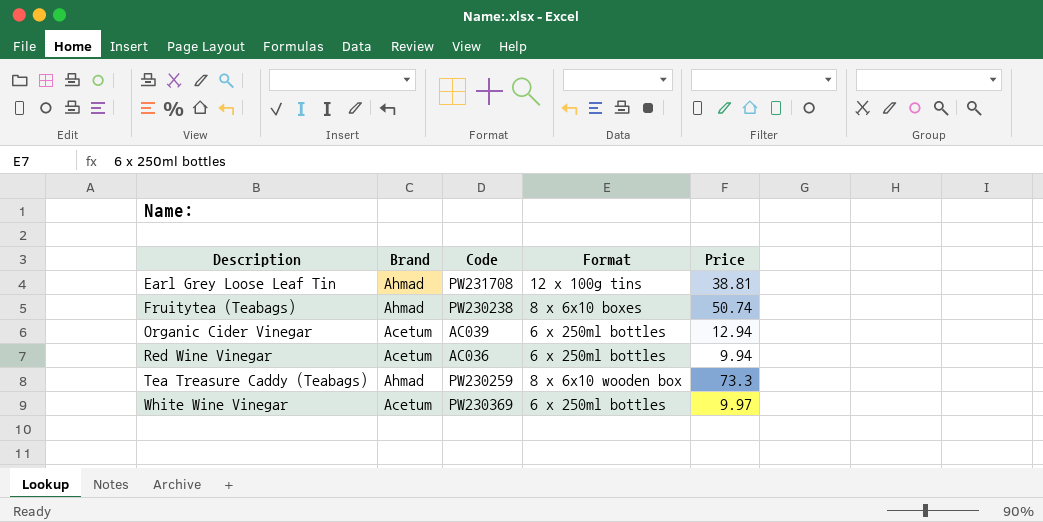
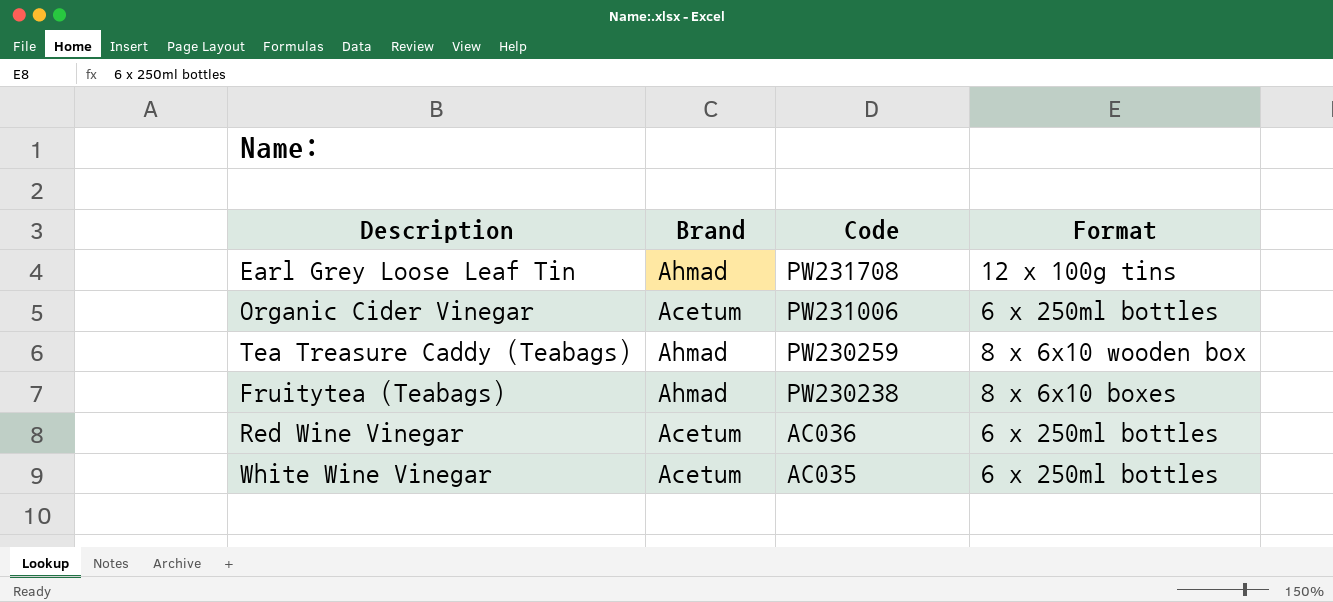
row order: Description ascending -> Code descending
column Price | position: 5 -> none
Organic Cider Vinegar | Code: AC039 -> PW231006
White Wine Vinegar | Code: PW230369 -> AC035

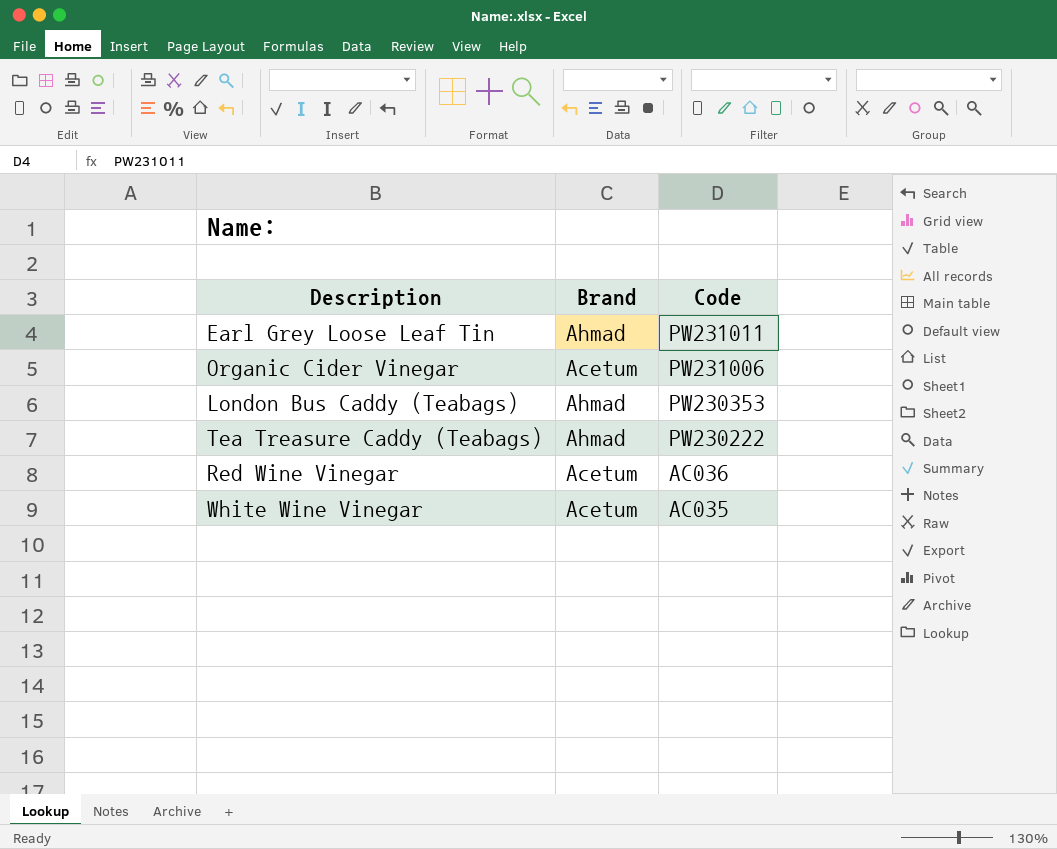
column Format | position: 4 -> none
row Fruitytea (Teabags): Ahmad | PW230238 | 8 x 6x10 boxes -> none
Earl Grey Loose Leaf Tin | Code: PW231708 -> PW231011
row London Bus Caddy (Teabags): none -> Ahmad | PW230353
Tea Treasure Caddy (Teabags) | Code: PW230259 -> PW230222

